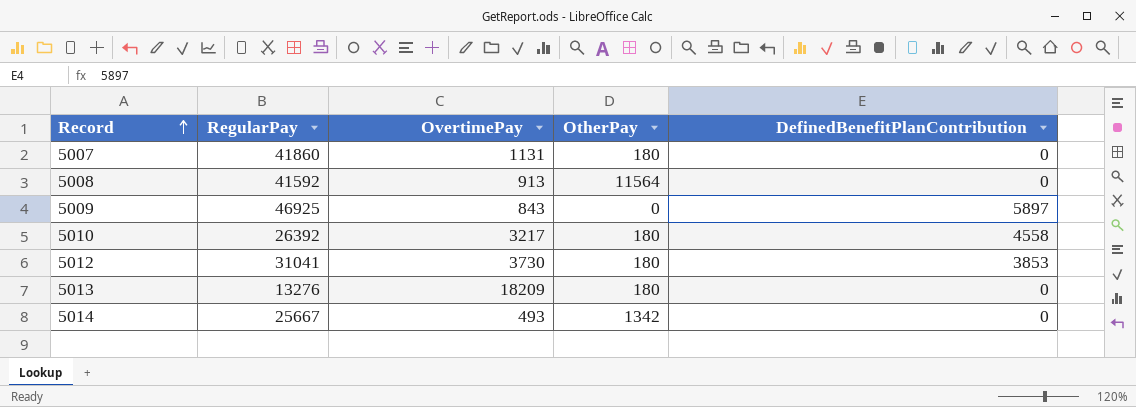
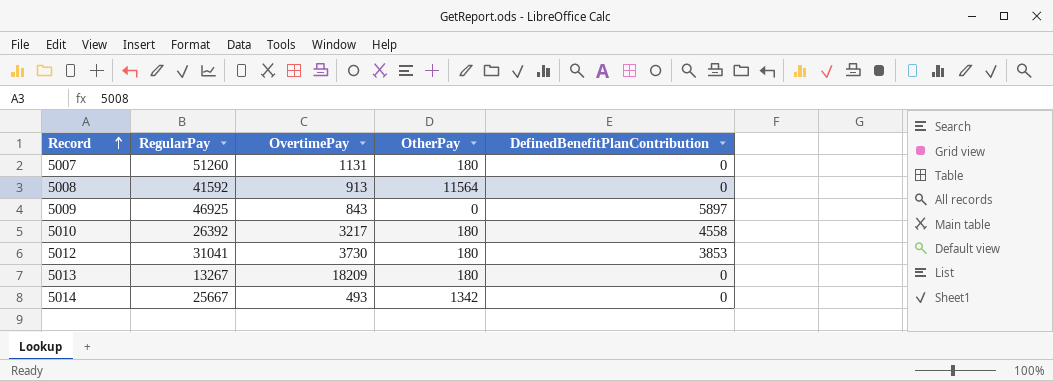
5007 | RegularPay: 41860 -> 51260
5013 | RegularPay: 13276 -> 13267

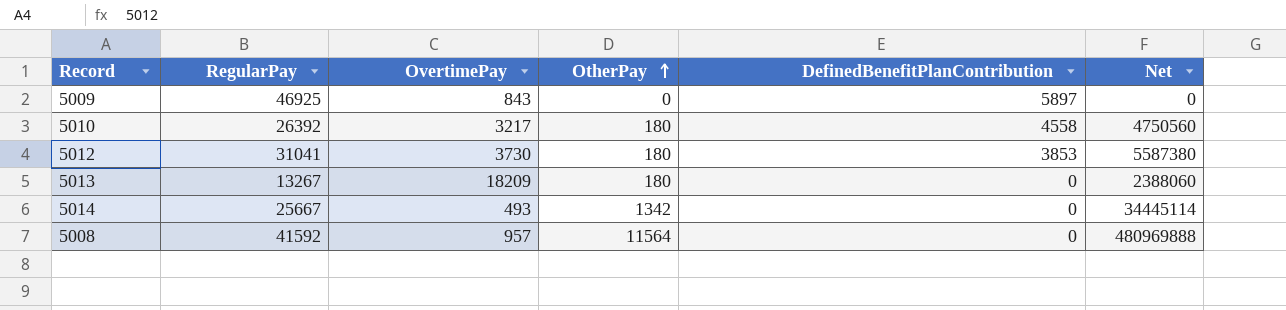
row order: Record ascending -> OtherPay ascending
column Net | formula: none -> [RegularPay] * [OtherPay]
row 5007: 51260 | 1131 | 180 | 0 -> none
5008 | OvertimePay: 913 -> 957

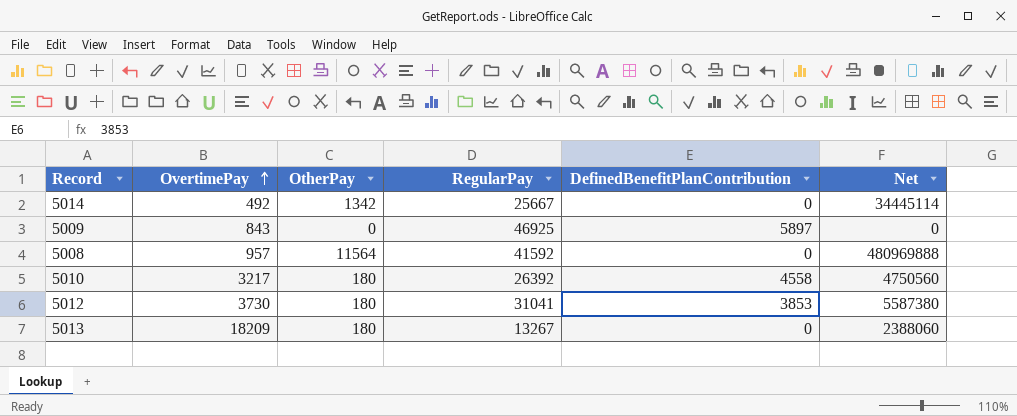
row order: OtherPay ascending -> OvertimePay ascending
column RegularPay | position: 2 -> 4
5014 | OvertimePay: 493 -> 492

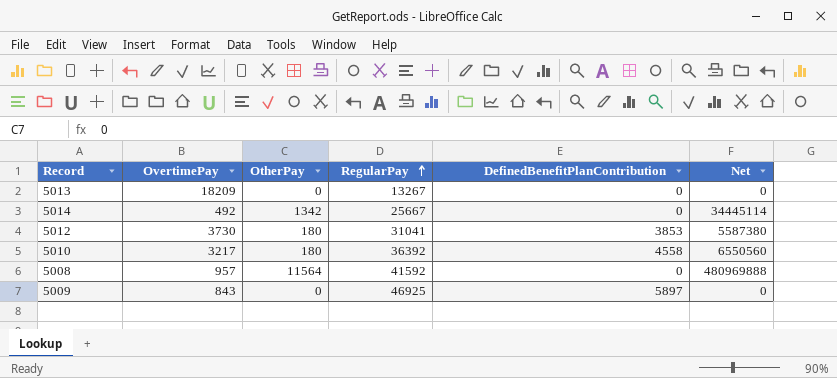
row order: OvertimePay ascending -> RegularPay ascending
5013 | OtherPay: 180 -> 0
5013 | Net: 2388060 -> 0
5010 | RegularPay: 26392 -> 36392
5010 | Net: 4750560 -> 6550560

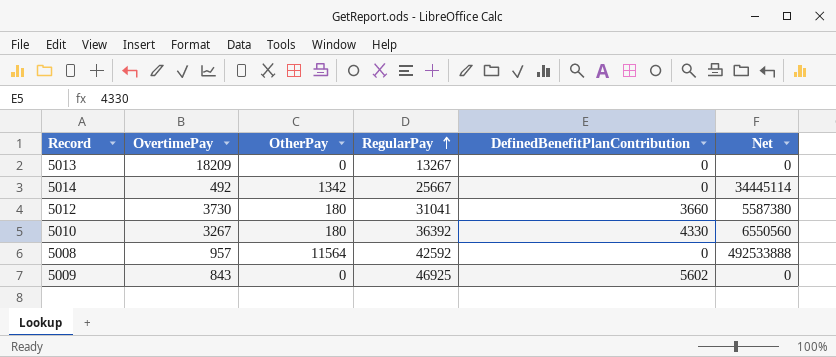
5012 | DefinedBenefitPlanContribution: 3853 -> 3660
5010 | OvertimePay: 3217 -> 3267
5010 | DefinedBenefitPlanContribution: 4558 -> 4330
5008 | RegularPay: 41592 -> 42592
5008 | Net: 480969888 -> 492533888
5009 | DefinedBenefitPlanContribution: 5897 -> 5602

